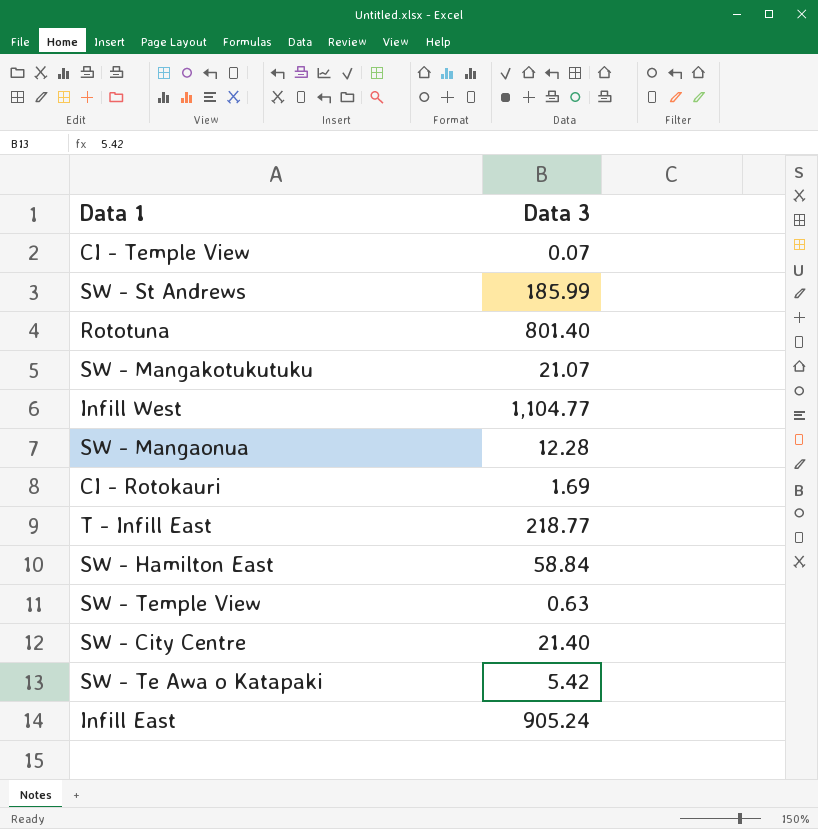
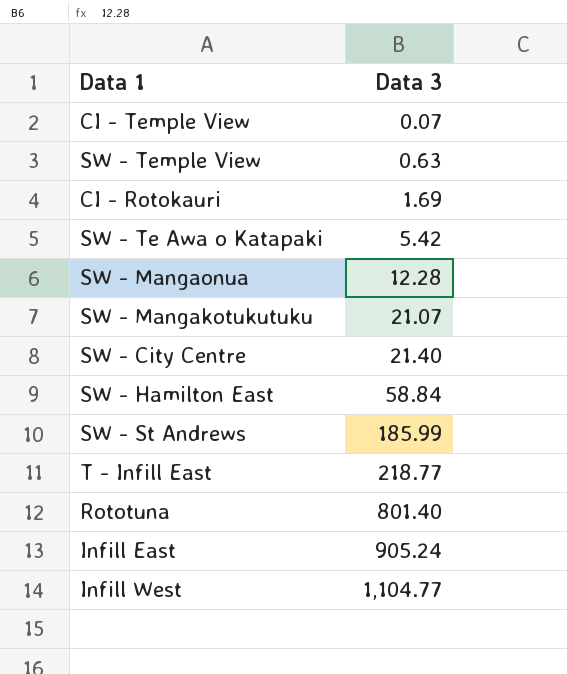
row order: none -> Data 3 ascending

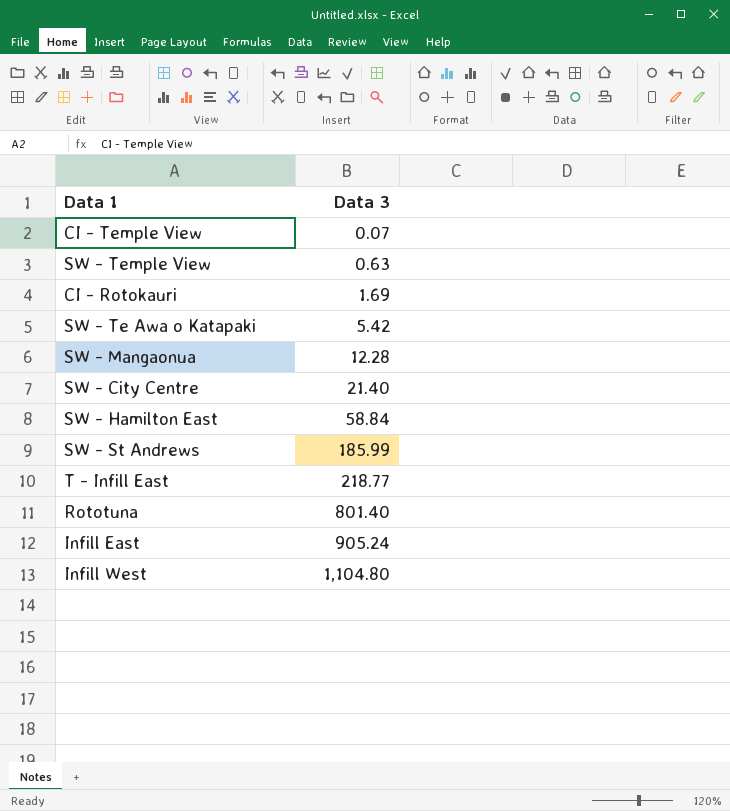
row SW - Mangakotukutuku: 21.07 -> none
Infill West | Data 3: 1,104.77 -> 1,104.80

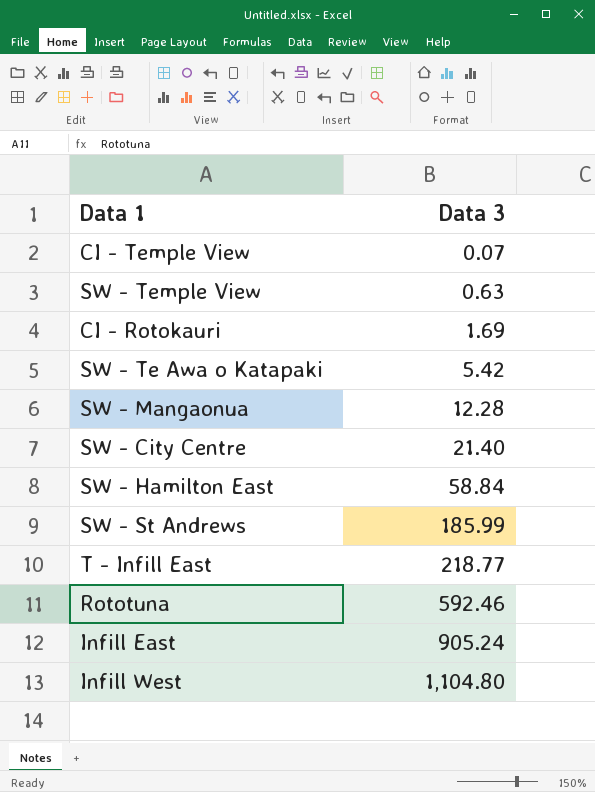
Rototuna | Data 3: 801.40 -> 592.46

